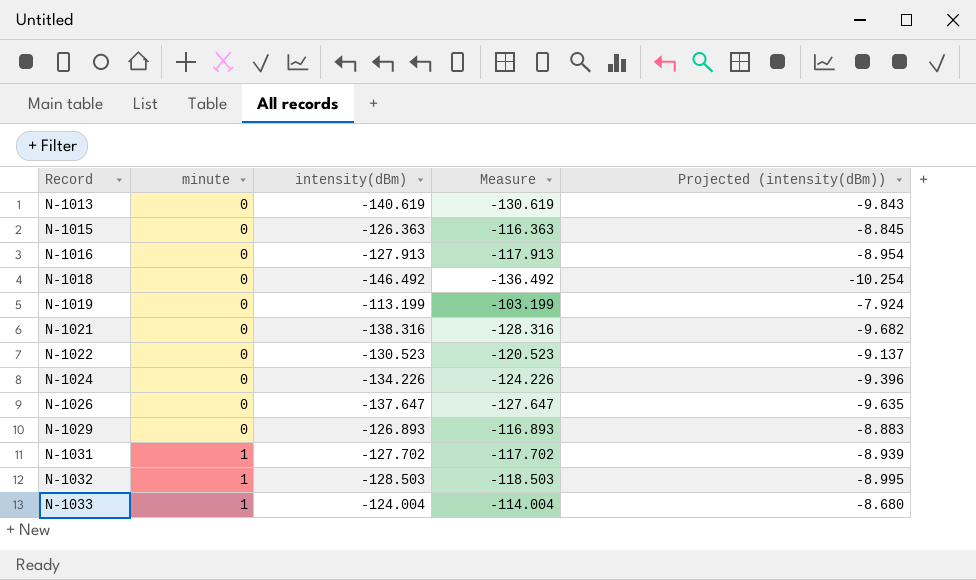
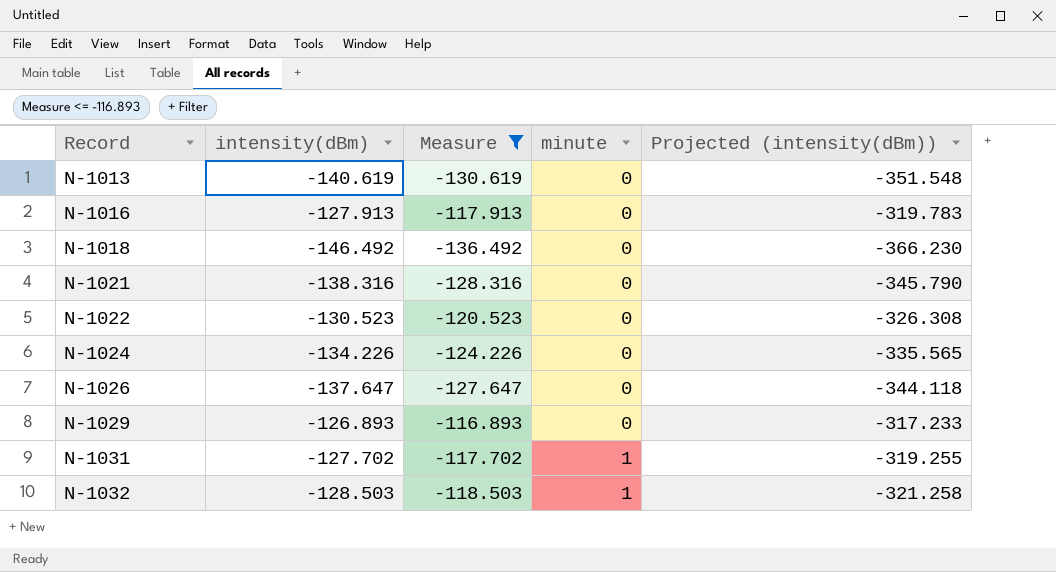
filter: none -> Measure <= -116.893
column minute | position: 2 -> 4
column Projected (intensity(dBm)) | formula: [intensity(dBm)] * 0.07 -> [intensity(dBm)] * 2.5

